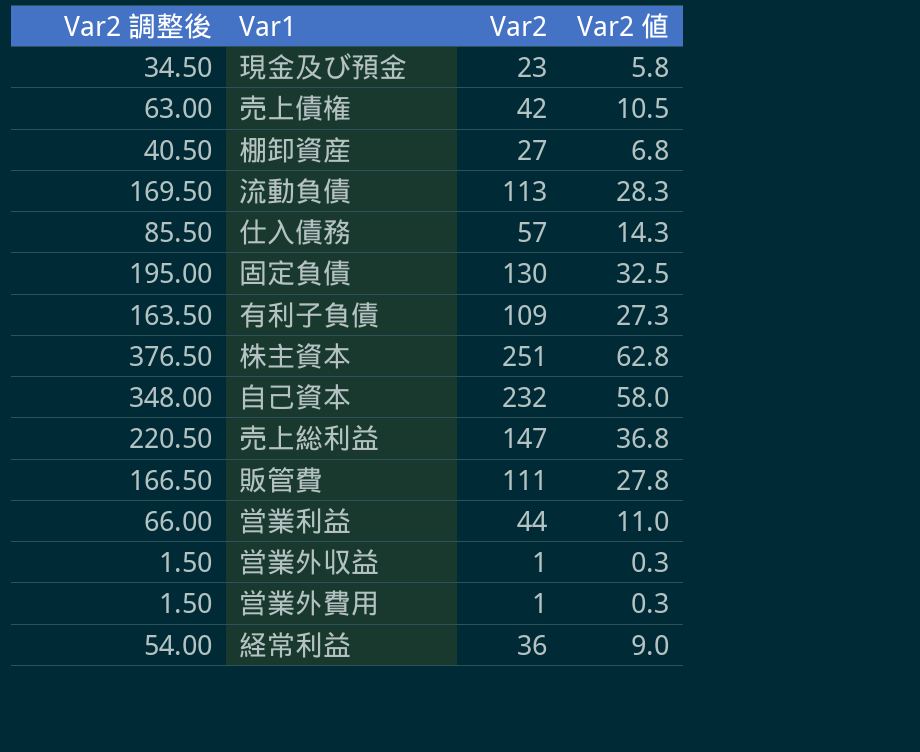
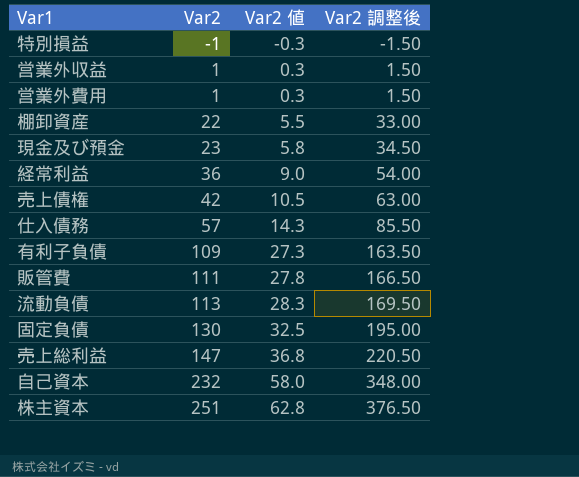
row order: none -> Var2 ascending
column Var2 調整後 | position: 1 -> 4
row 営業利益: 66.00 | 44 | 11.0 -> none
row 特別損益: none -> -1 | -0.3 | -1.50
棚卸資産 | Var2: 27 -> 22
棚卸資産 | Var2 値: 6.8 -> 5.5
棚卸資産 | Var2 調整後: 40.50 -> 33.00

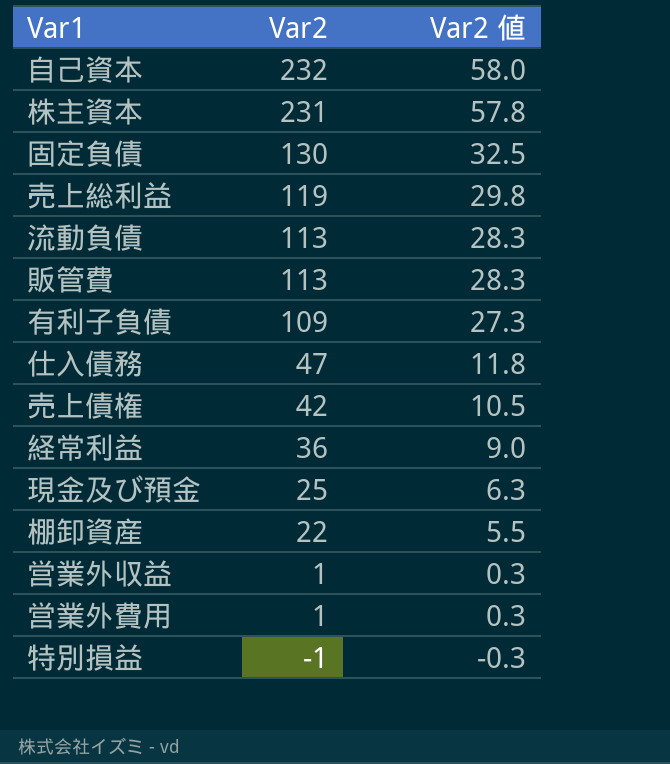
row order: Var2 ascending -> Var2 descending
column Var2 調整後 | formula: [Var2] * 1.5 -> none
株主資本 | Var2: 251 -> 231
株主資本 | Var2 値: 62.8 -> 57.8
売上総利益 | Var2: 147 -> 119
売上総利益 | Var2 値: 36.8 -> 29.8
販管費 | Var2: 111 -> 113
販管費 | Var2 値: 27.8 -> 28.3
仕入債務 | Var2: 57 -> 47
仕入債務 | Var2 値: 14.3 -> 11.8
現金及び預金 | Var2: 23 -> 25
現金及び預金 | Var2 値: 5.8 -> 6.3

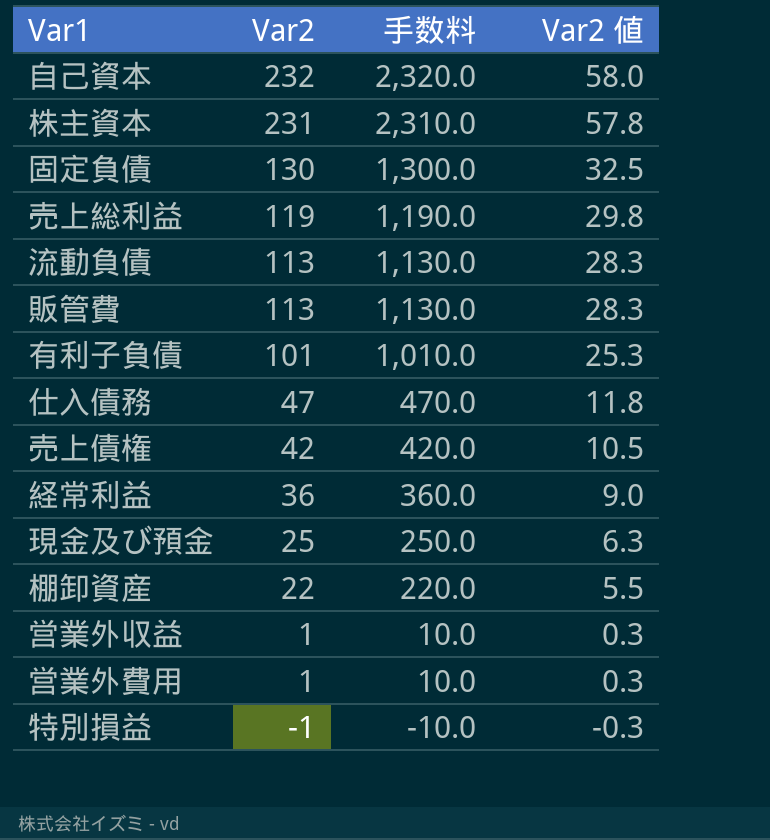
column 手数料 | formula: none -> [Var2] * 10
有利子負債 | Var2: 109 -> 101
有利子負債 | Var2 値: 27.3 -> 25.3

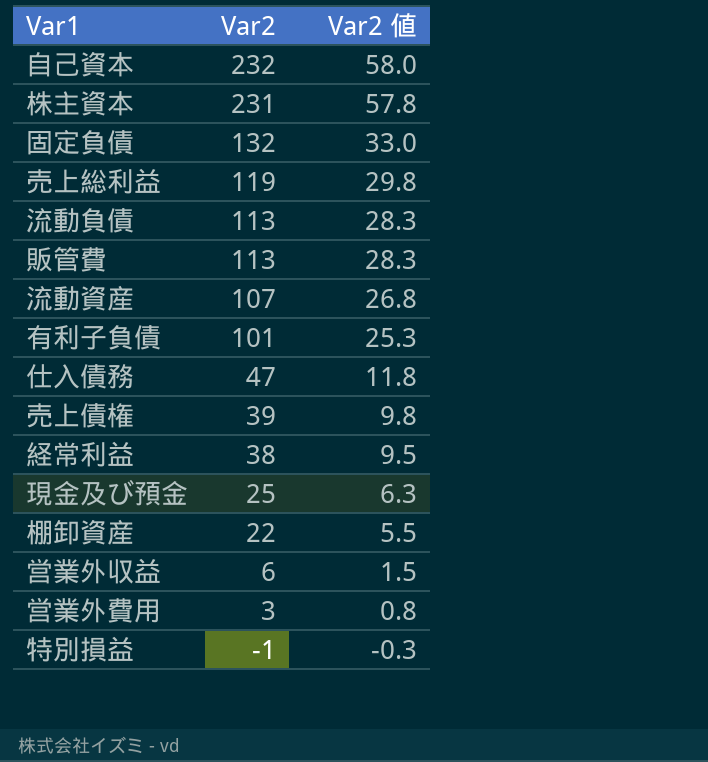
column 手数料 | formula: [Var2] * 10 -> none
固定負債 | Var2: 130 -> 132
固定負債 | Var2 値: 32.5 -> 33.0
row 流動資産: none -> 107 | 26.8
売上債権 | Var2: 42 -> 39
売上債権 | Var2 値: 10.5 -> 9.8
経常利益 | Var2: 36 -> 38
経常利益 | Var2 値: 9.0 -> 9.5
営業外収益 | Var2: 1 -> 6
営業外収益 | Var2 値: 0.3 -> 1.5
営業外費用 | Var2: 1 -> 3
営業外費用 | Var2 値: 0.3 -> 0.8

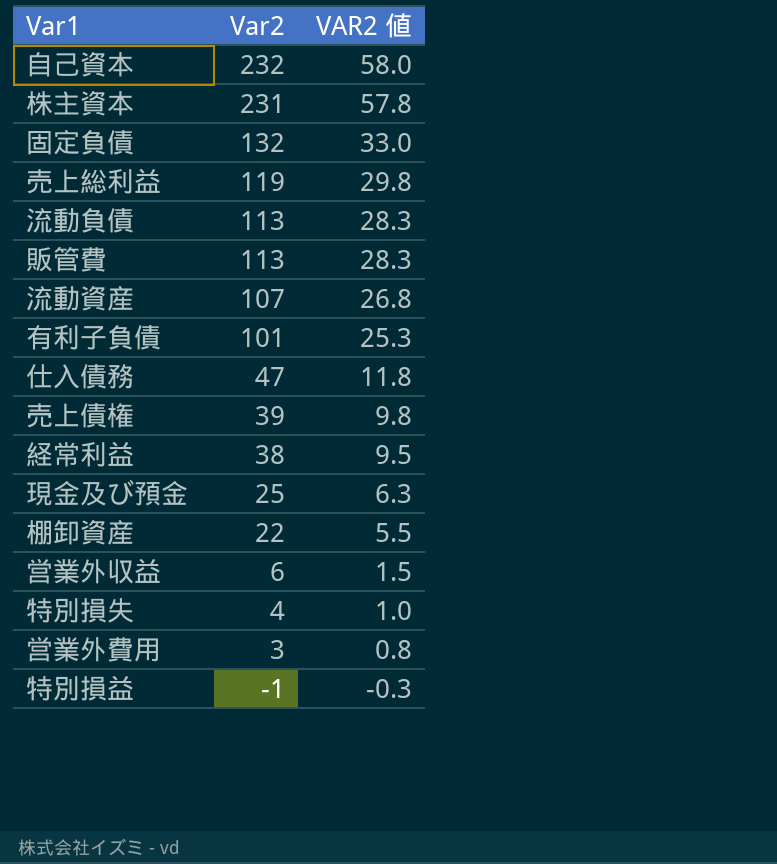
column name: Var2 値 -> VAR2 値
row 特別損失: none -> 4 | 1.0

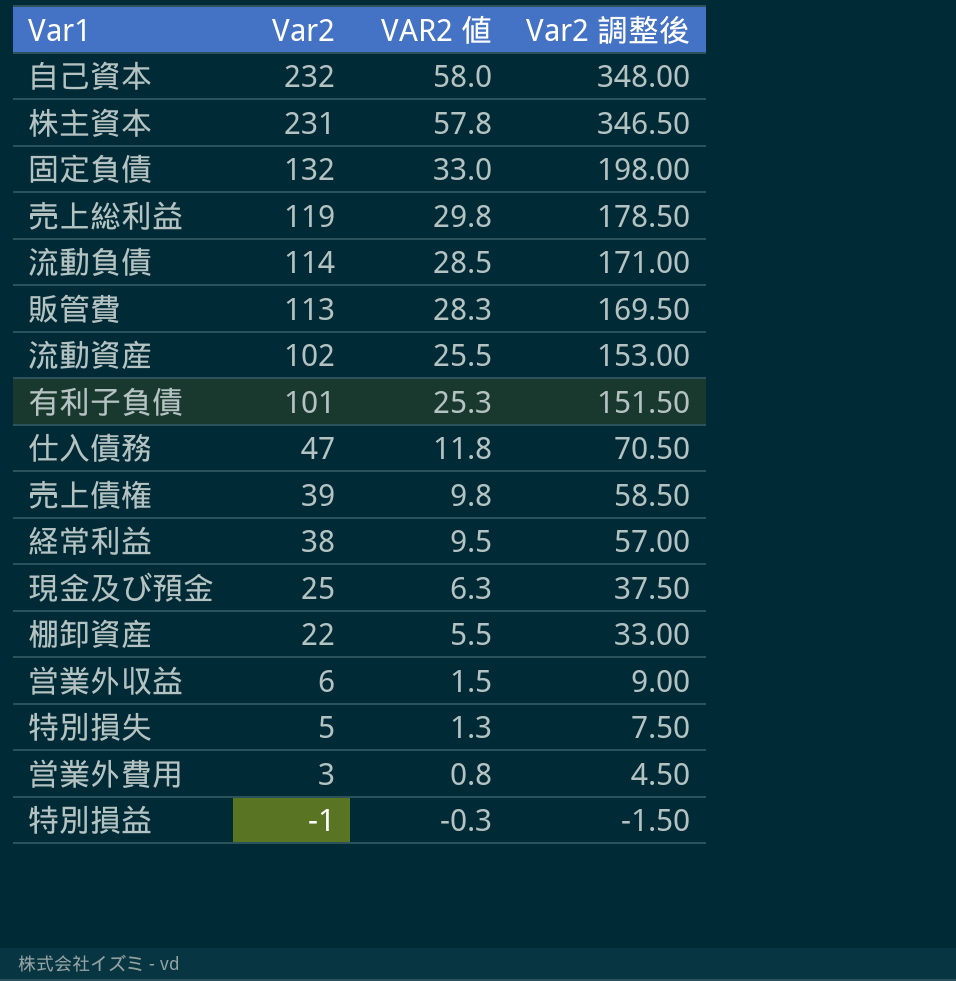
column Var2 調整後 | formula: none -> [Var2] * 1.5
流動負債 | Var2: 113 -> 114
流動負債 | VAR2 値: 28.3 -> 28.5
流動資産 | Var2: 107 -> 102
流動資産 | VAR2 値: 26.8 -> 25.5
特別損失 | Var2: 4 -> 5
特別損失 | VAR2 値: 1.0 -> 1.3

